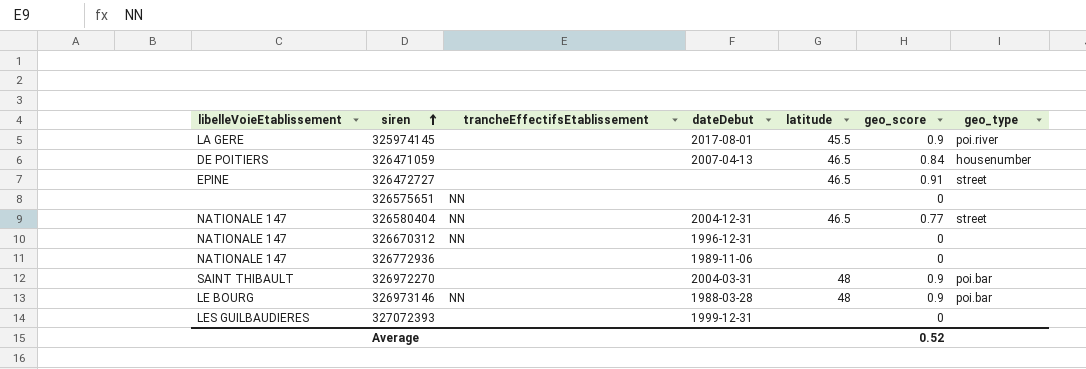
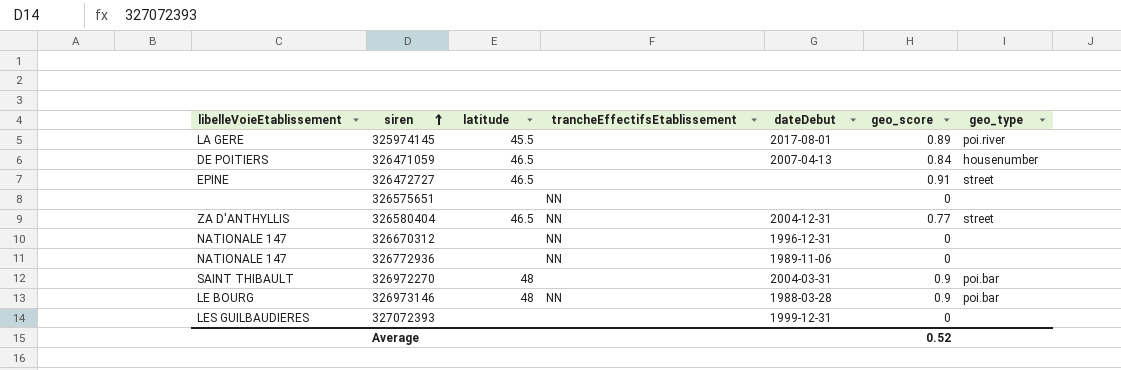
column latitude | position: 5 -> 3
325974145 | geo_score: 0.9 -> 0.89
326580404 | libelleVoieEtablissement: NATIONALE 147 -> ZA D'ANTHYLLIS
326772936 | trancheEffectifsEtablissement: none -> NN

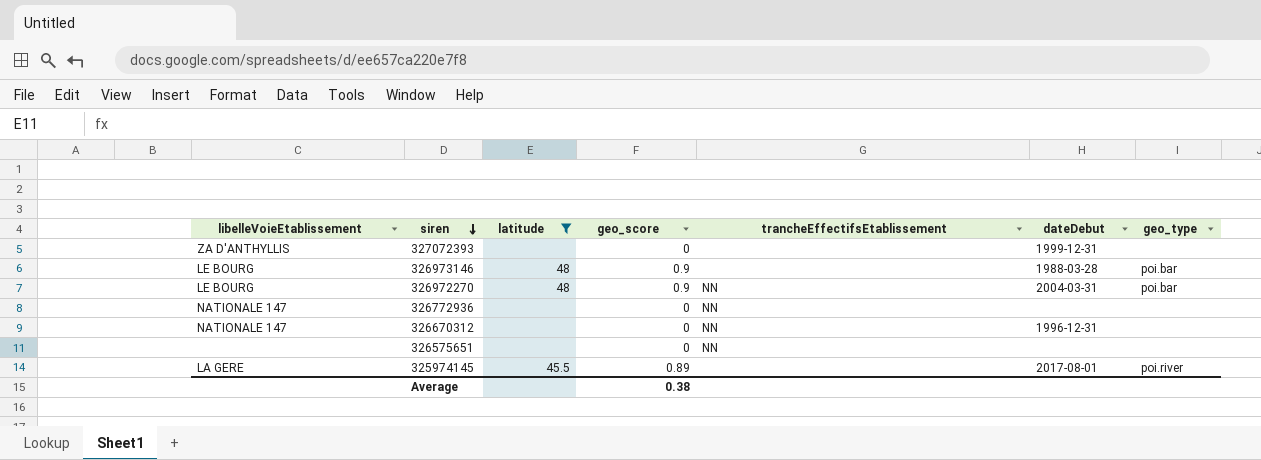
filter: none -> latitude != 46.5
row order: siren ascending -> siren descending
column geo_score | position: 6 -> 4
327072393 | libelleVoieEtablissement: LES GUILBAUDIERES -> ZA D'ANTHYLLIS
326973146 | trancheEffectifsEtablissement: NN -> none
326972270 | libelleVoieEtablissement: SAINT THIBAULT -> LE BOURG
326972270 | trancheEffectifsEtablissement: none -> NN
326772936 | dateDebut: 1989-11-06 -> none
Average | geo_score: 0.52 -> 0.38

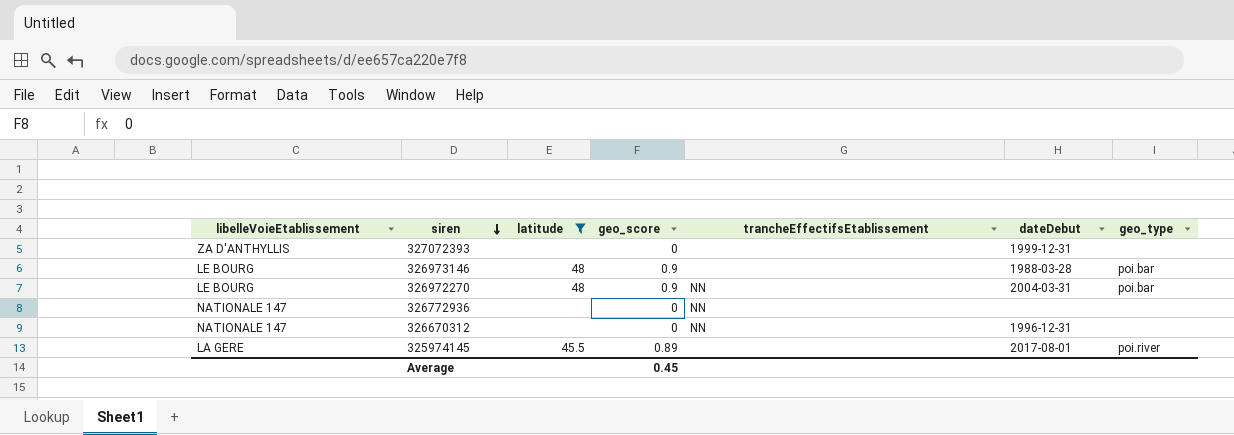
row 326575651: none | none | 0 | NN | none | none -> none
Average | geo_score: 0.38 -> 0.45

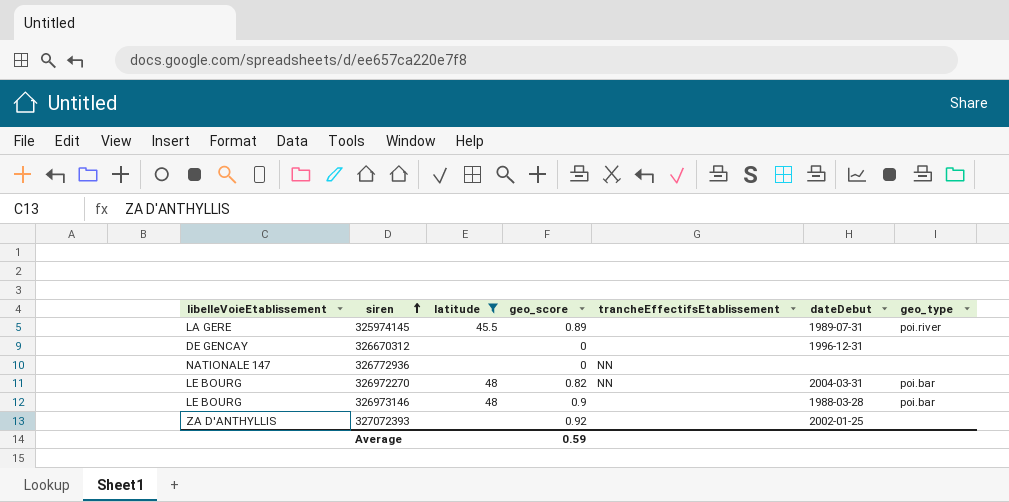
row order: siren descending -> siren ascending
325974145 | dateDebut: 2017-08-01 -> 1989-07-31
326670312 | libelleVoieEtablissement: NATIONALE 147 -> DE GENCAY
326670312 | trancheEffectifsEtablissement: NN -> none
326972270 | geo_score: 0.9 -> 0.82
327072393 | geo_score: 0 -> 0.92
327072393 | dateDebut: 1999-12-31 -> 2002-01-25
Average | geo_score: 0.45 -> 0.59

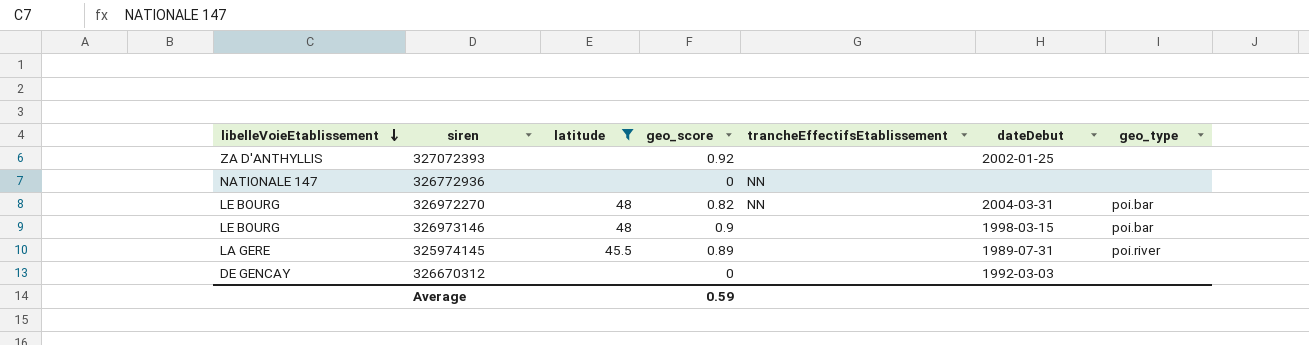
row order: siren ascending -> libelleVoieEtablissement descending
326973146 | dateDebut: 1988-03-28 -> 1998-03-15
326670312 | dateDebut: 1996-12-31 -> 1992-03-03

